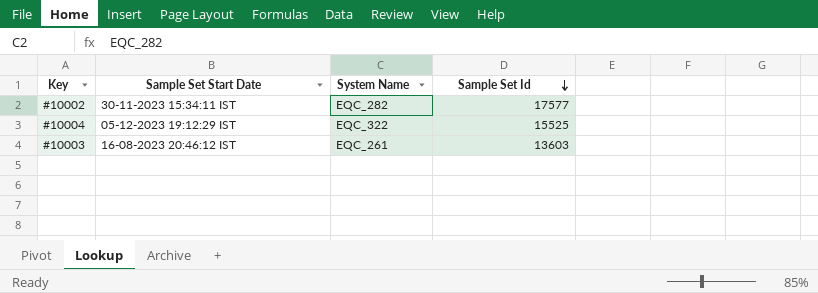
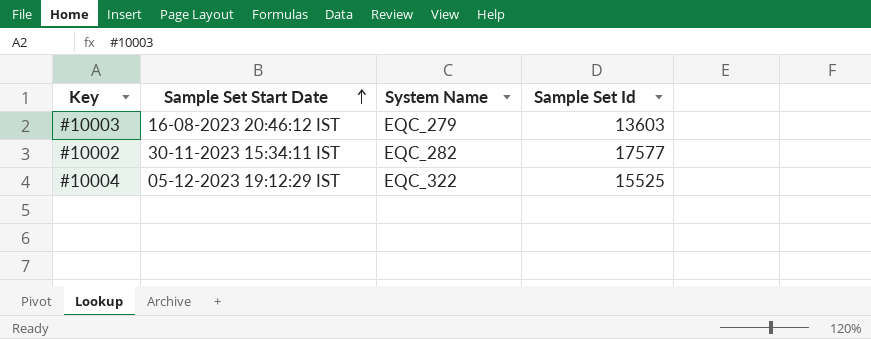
row order: Sample Set Id descending -> Sample Set Start Date ascending
#10003 | System Name: EQC_261 -> EQC_279

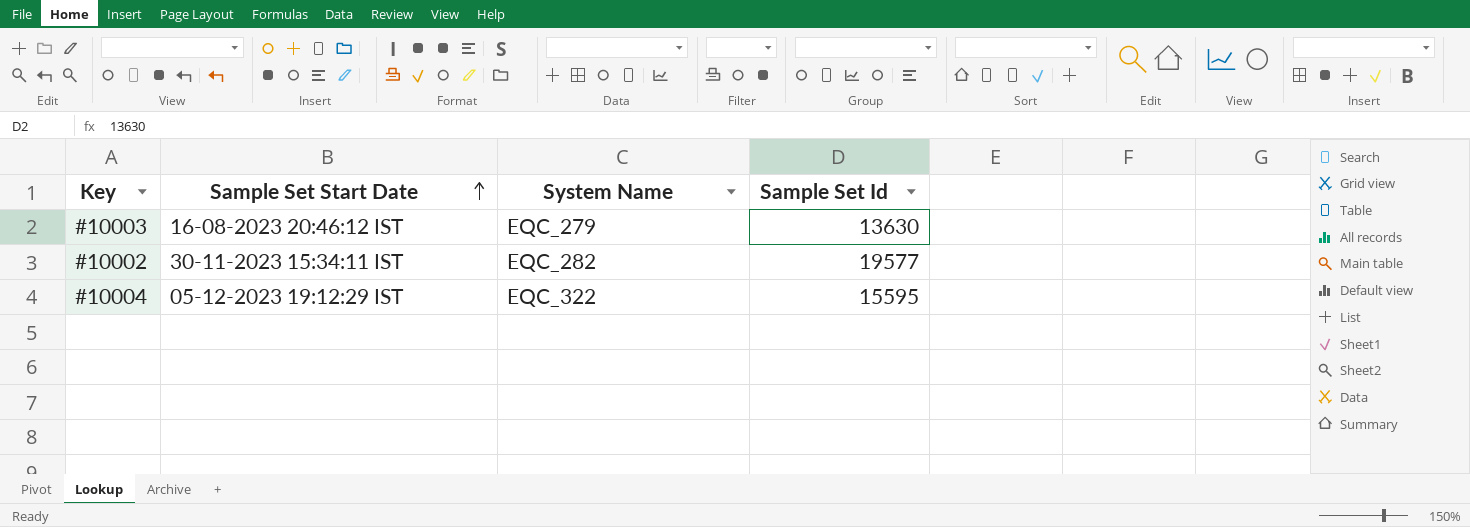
#10003 | Sample Set Id: 13603 -> 13630
#10002 | Sample Set Id: 17577 -> 19577
#10004 | Sample Set Id: 15525 -> 15595

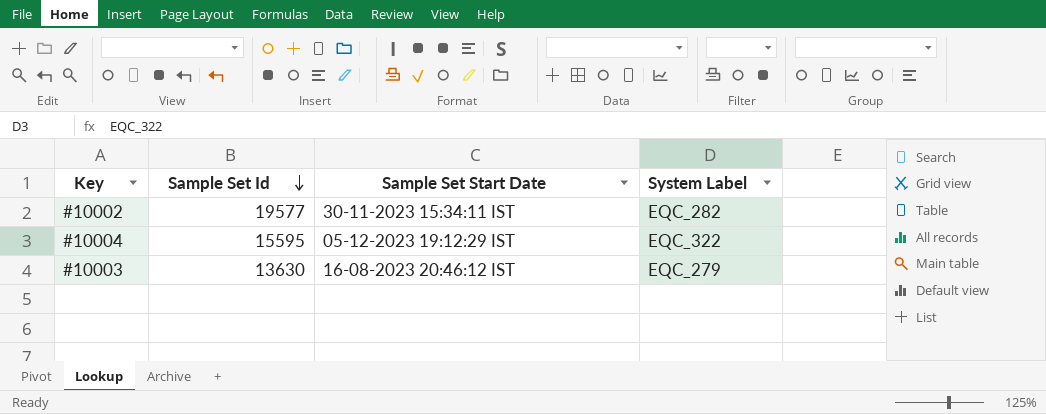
row order: Sample Set Start Date ascending -> Sample Set Id descending
column Sample Set Id | position: 4 -> 2
column name: System Name -> System Label

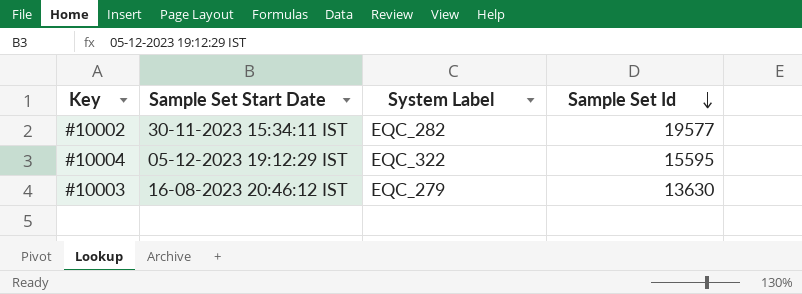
column Sample Set Id | position: 2 -> 4

